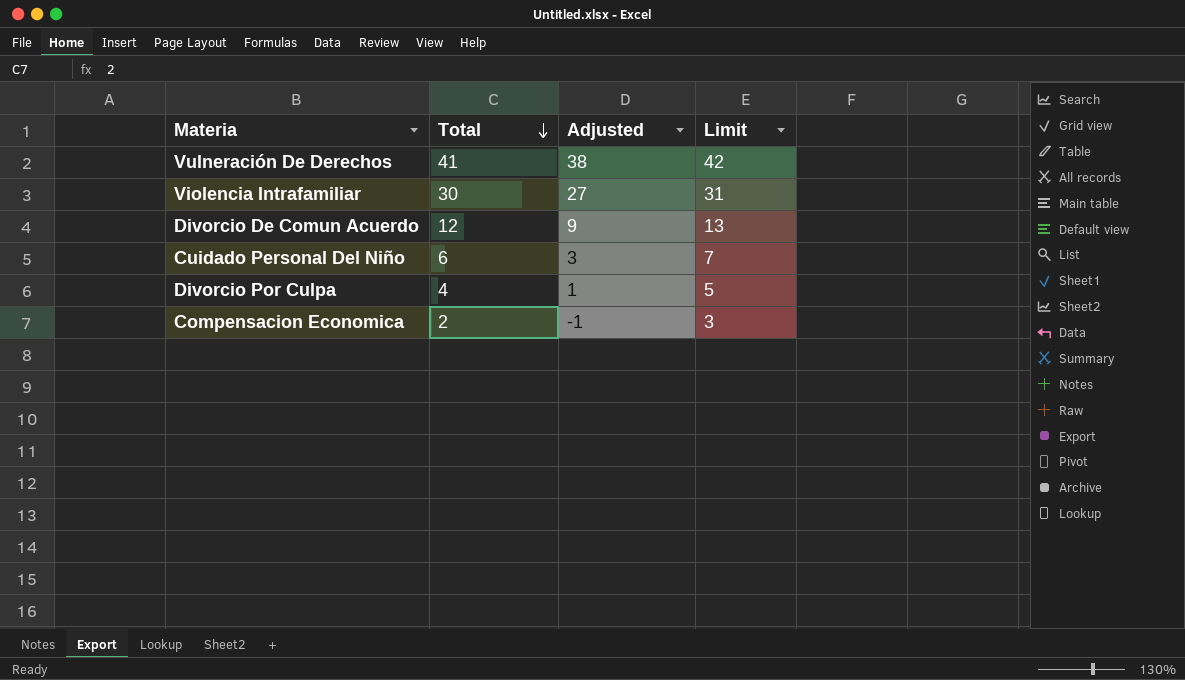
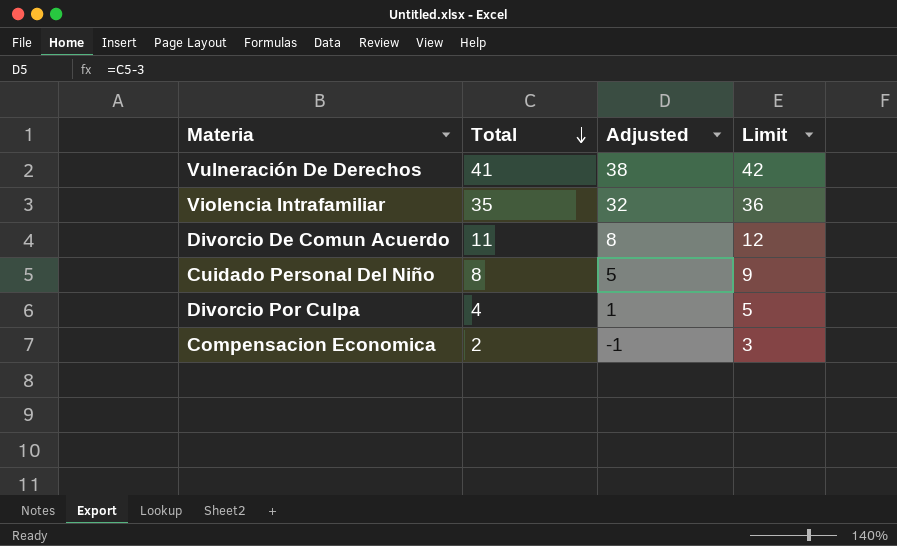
Violencia Intrafamiliar | Total: 30 -> 35
Violencia Intrafamiliar | Adjusted: 27 -> 32
Violencia Intrafamiliar | Limit: 31 -> 36
Divorcio De Comun Acuerdo | Total: 12 -> 11
Divorcio De Comun Acuerdo | Adjusted: 9 -> 8
Divorcio De Comun Acuerdo | Limit: 13 -> 12
Cuidado Personal Del Niño | Total: 6 -> 8
Cuidado Personal Del Niño | Adjusted: 3 -> 5
Cuidado Personal Del Niño | Limit: 7 -> 9

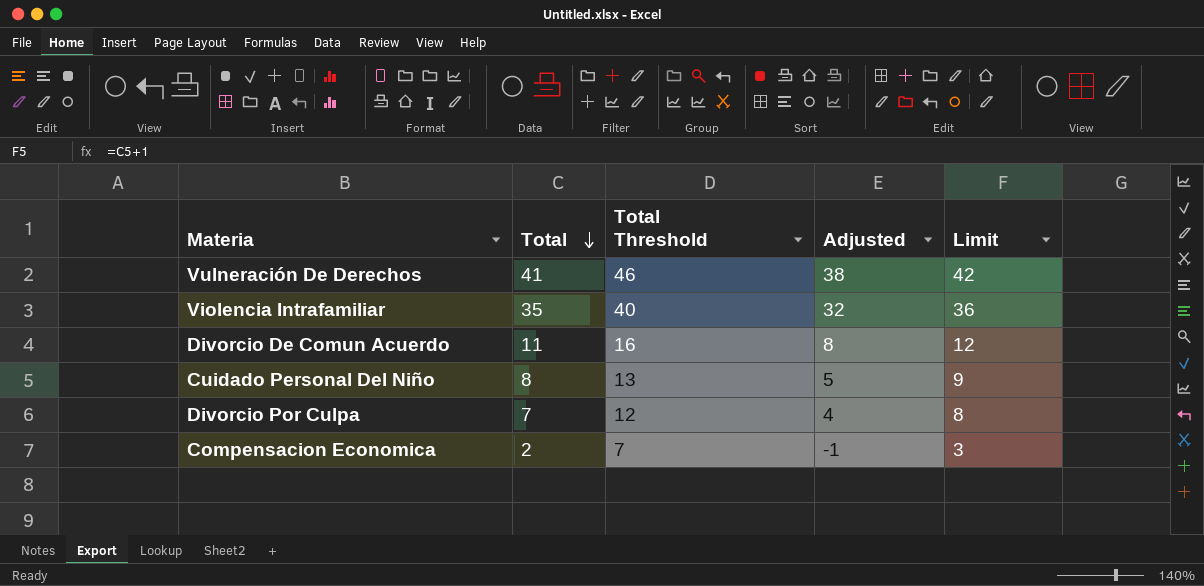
column Total Threshold | formula: none -> [Total] + 5
Divorcio Por Culpa | Total: 4 -> 7
Divorcio Por Culpa | Adjusted: 1 -> 4
Divorcio Por Culpa | Limit: 5 -> 8

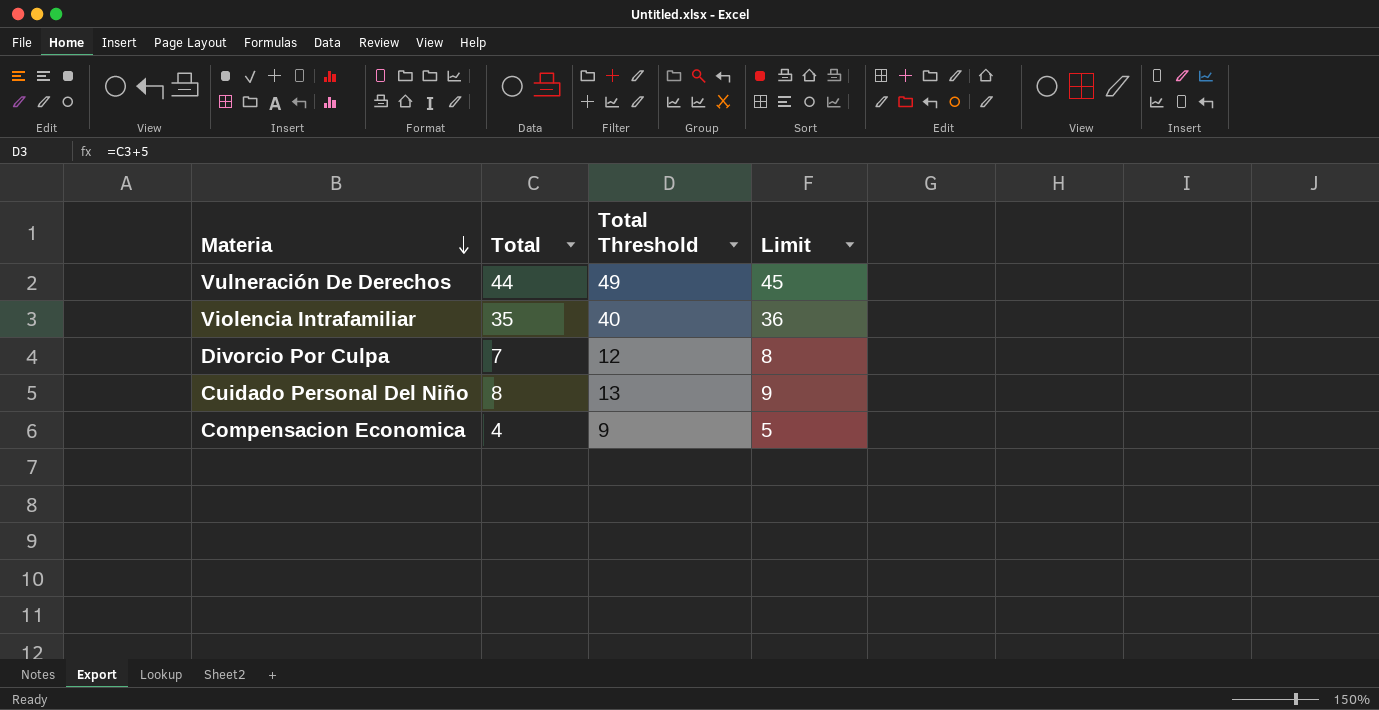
row order: Total descending -> Materia descending
column Adjusted | formula: [Total] - 3 -> none
row Divorcio De Comun Acuerdo: 11 | 16 | 8 | 12 -> none
Vulneración De Derechos | Total: 41 -> 44
Vulneración De Derechos | Total Threshold: 46 -> 49
Vulneración De Derechos | Limit: 42 -> 45
Compensacion Economica | Total: 2 -> 4
Compensacion Economica | Total Threshold: 7 -> 9
Compensacion Economica | Limit: 3 -> 5

